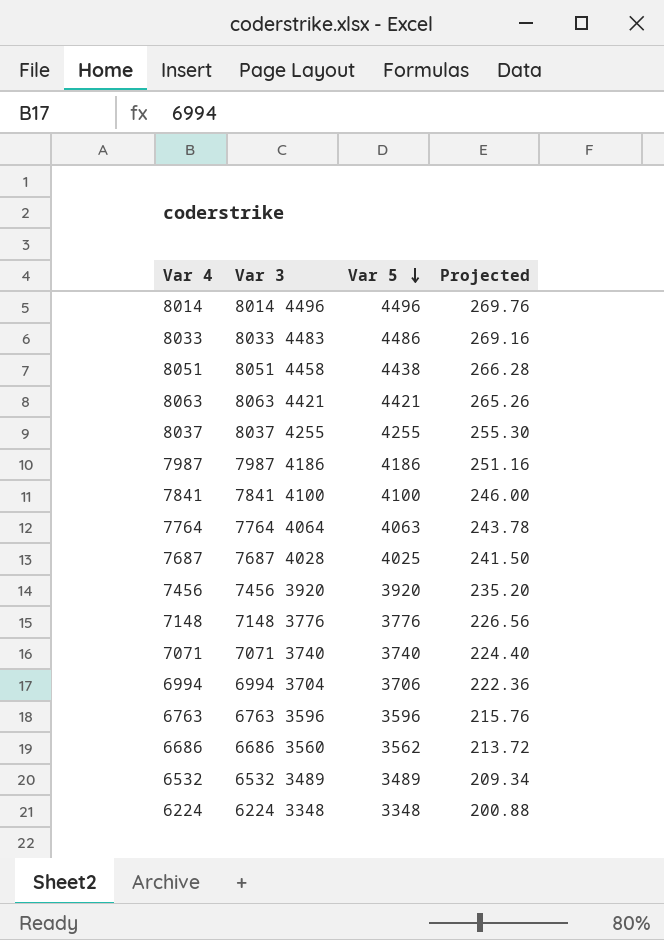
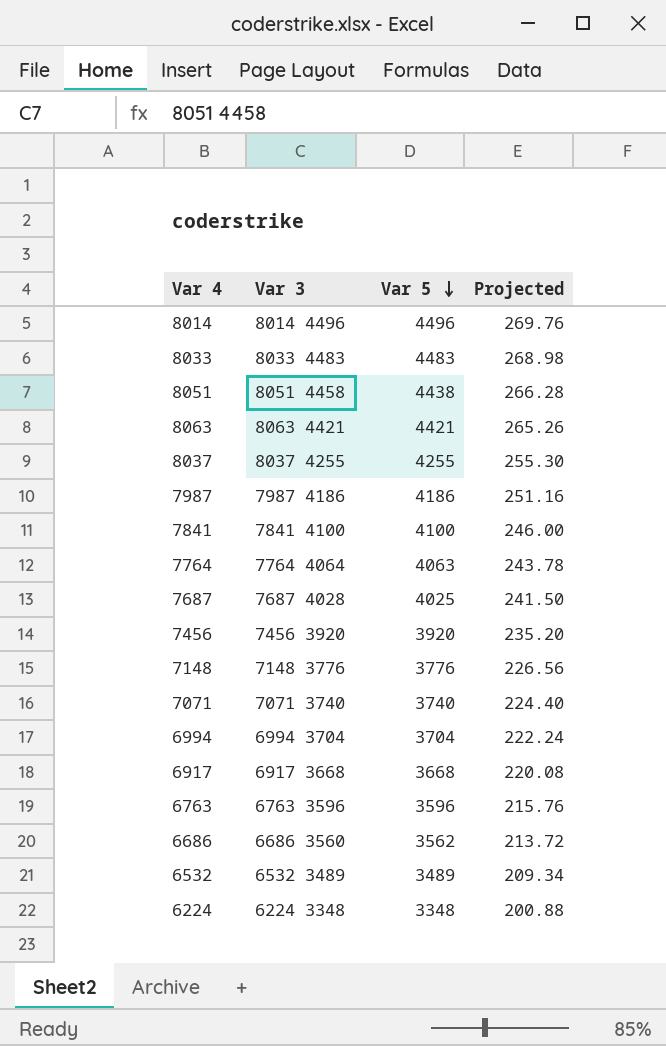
8033 | Var 5: 4486 -> 4483
8033 | Projected: 269.16 -> 268.98
6994 | Var 5: 3706 -> 3704
6994 | Projected: 222.36 -> 222.24
row 6917: none -> 6917 3668 | 3668 | 220.08

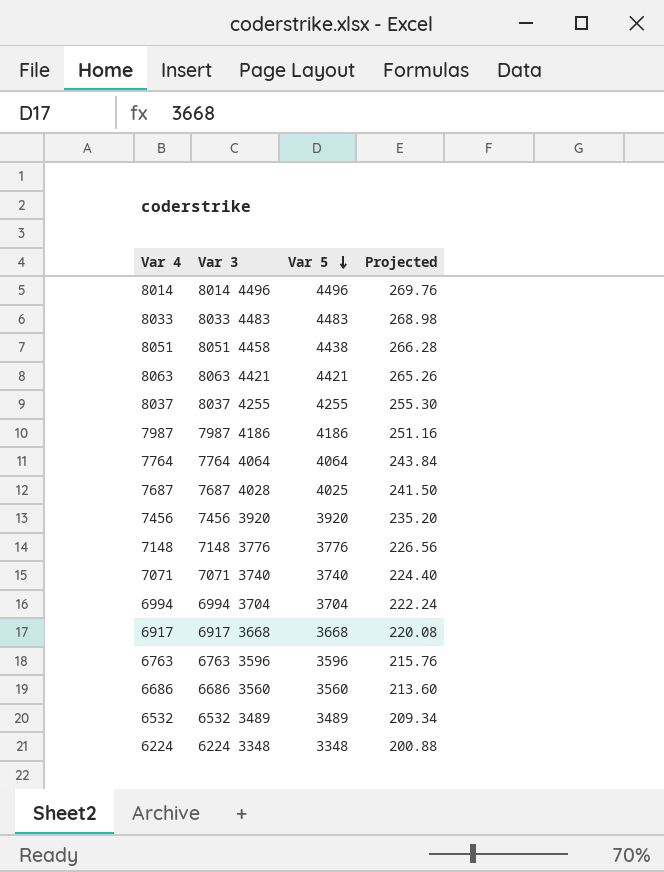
row 7841: 7841 4100 | 4100 | 246.00 -> none
7764 | Var 5: 4063 -> 4064
7764 | Projected: 243.78 -> 243.84
6686 | Var 5: 3562 -> 3560
6686 | Projected: 213.72 -> 213.60

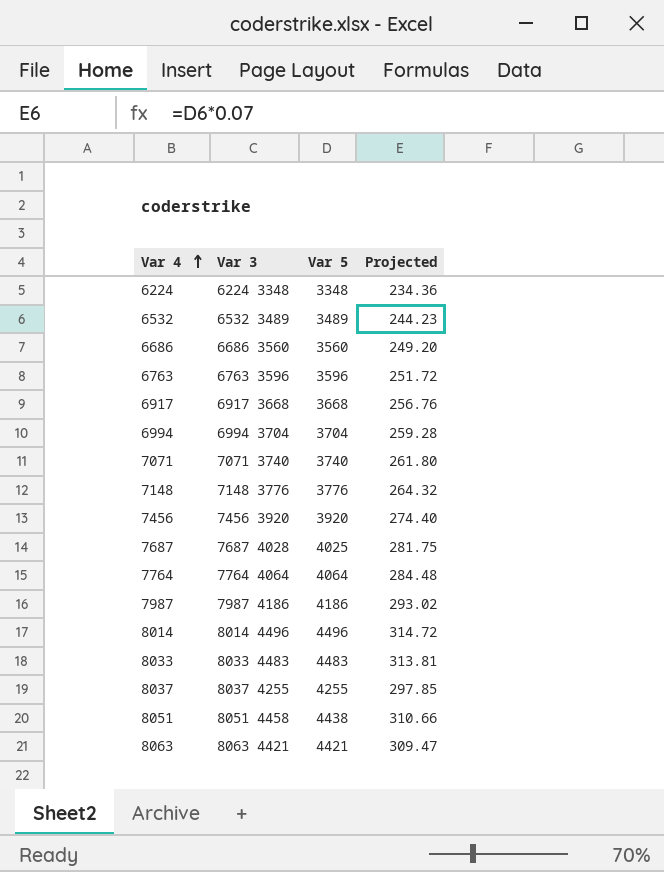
row order: Var 5 descending -> Var 4 ascending
column Projected | formula: [Var 5] * 0.06 -> [Var 5] * 0.07

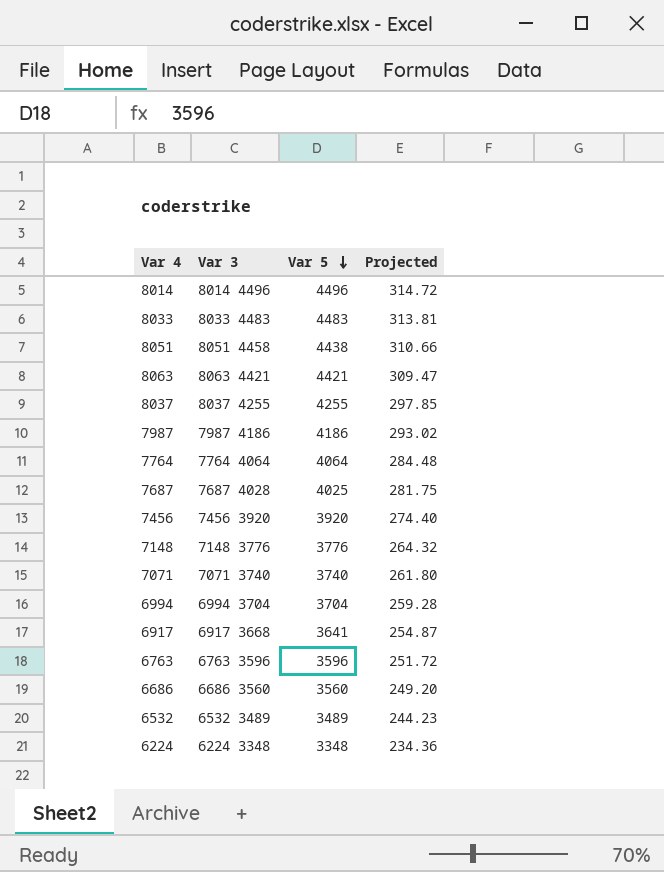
row order: Var 4 ascending -> Var 5 descending
6917 | Var 5: 3668 -> 3641
6917 | Projected: 256.76 -> 254.87

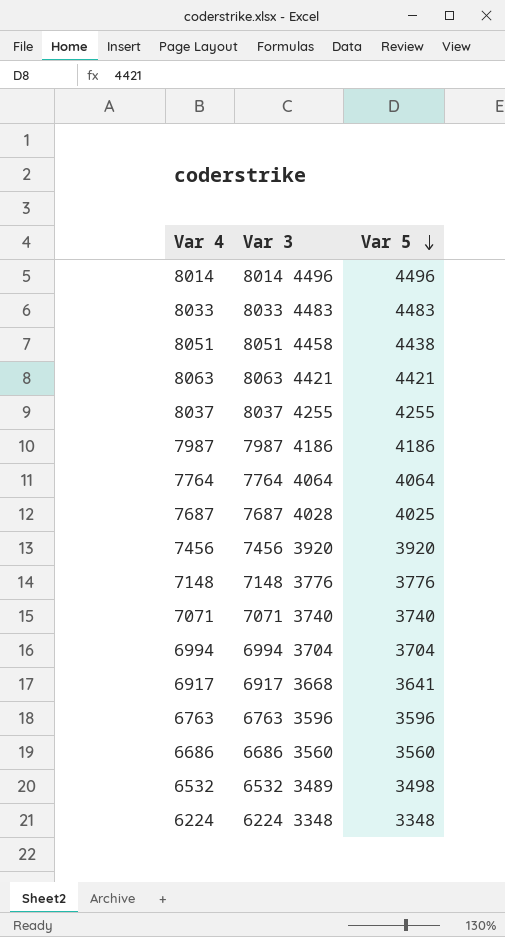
column Projected | formula: [Var 5] * 0.07 -> none
6532 | Var 5: 3489 -> 3498

